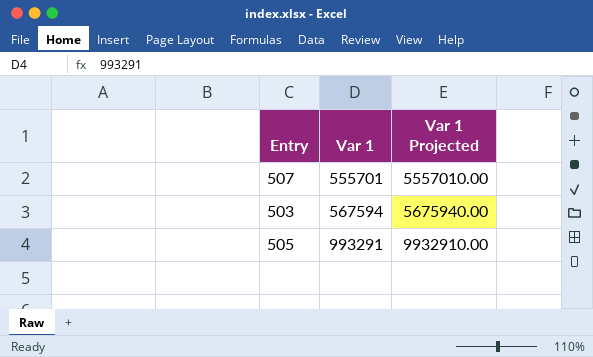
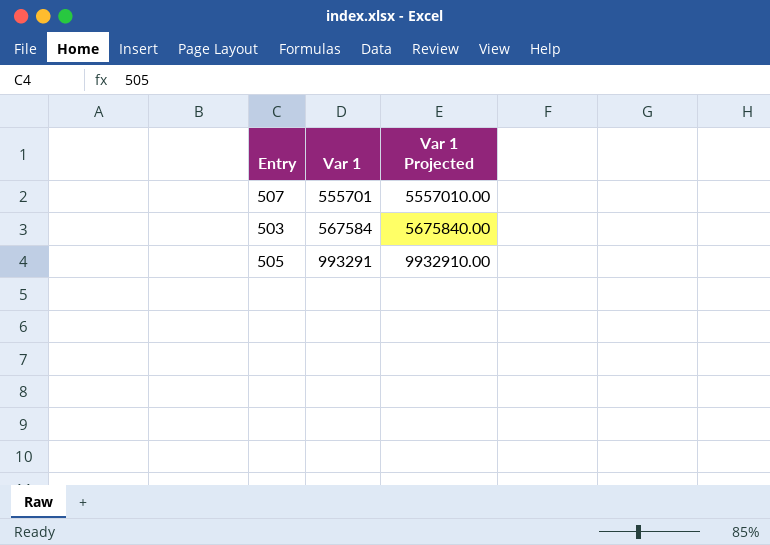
503 | Var 1: 567594 -> 567584
503 | Var 1 Projected: 5675940.00 -> 5675840.00

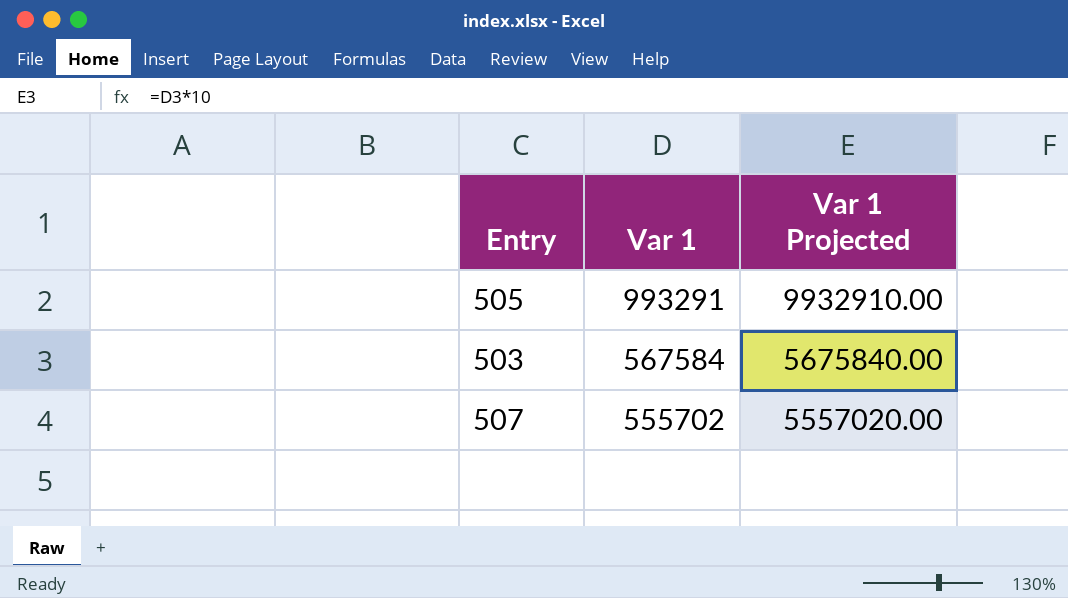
row order: Var 1 ascending -> Var 1 descending
507 | Var 1: 555701 -> 555702
507 | Var 1 Projected: 5557010.00 -> 5557020.00

